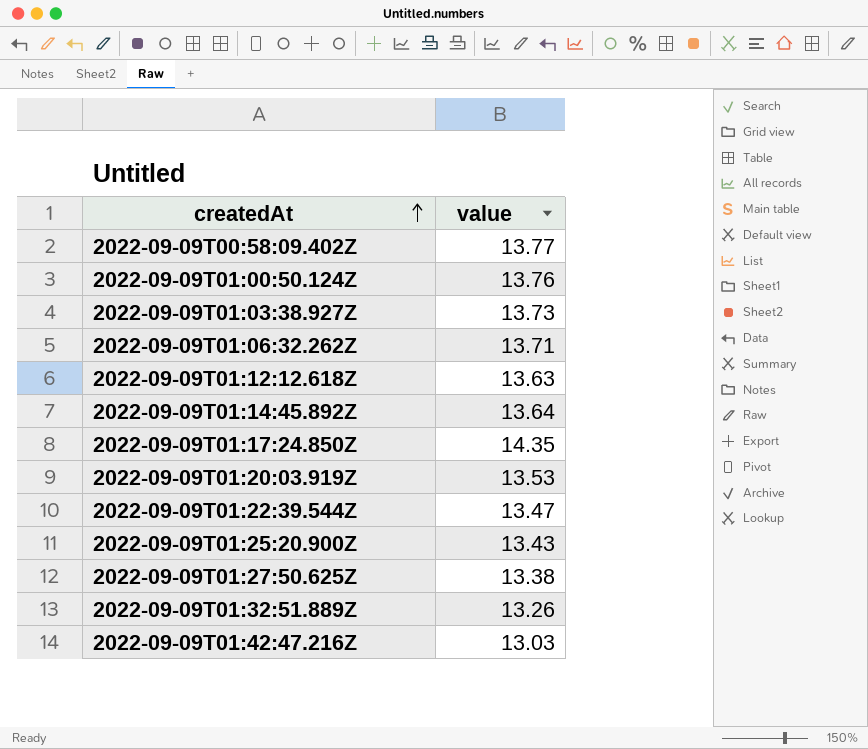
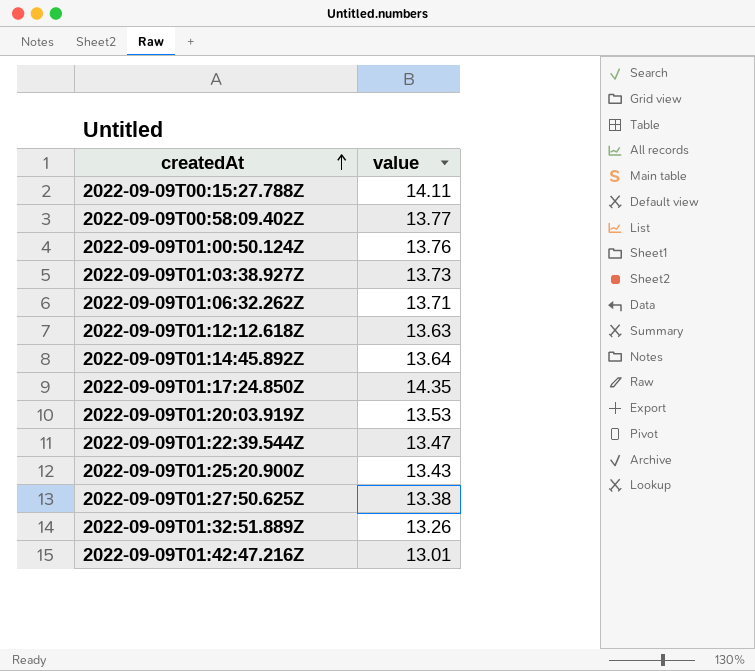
row 2022-09-09T00:15:27.788Z: none -> 14.11
2022-09-09T01:42:47.216Z | value: 13.03 -> 13.01

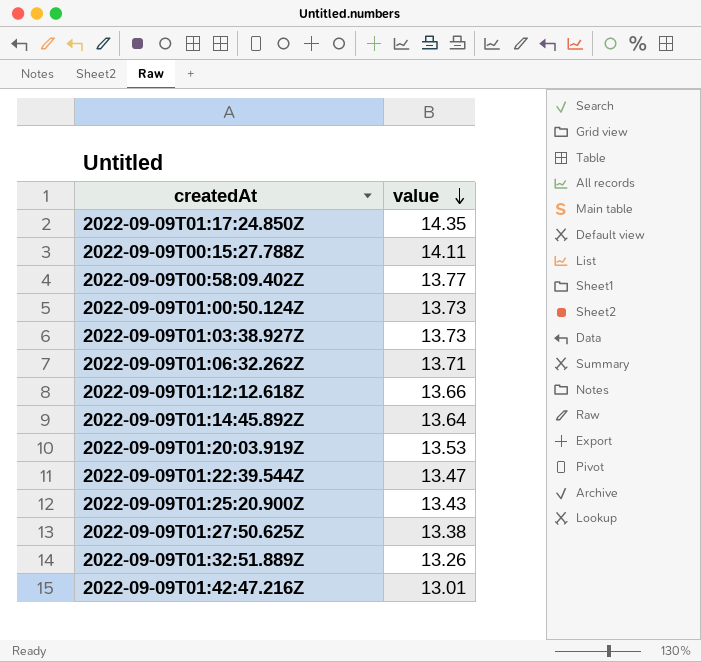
row order: createdAt ascending -> value descending
2022-09-09T01:00:50.124Z | value: 13.76 -> 13.73
2022-09-09T01:12:12.618Z | value: 13.63 -> 13.66

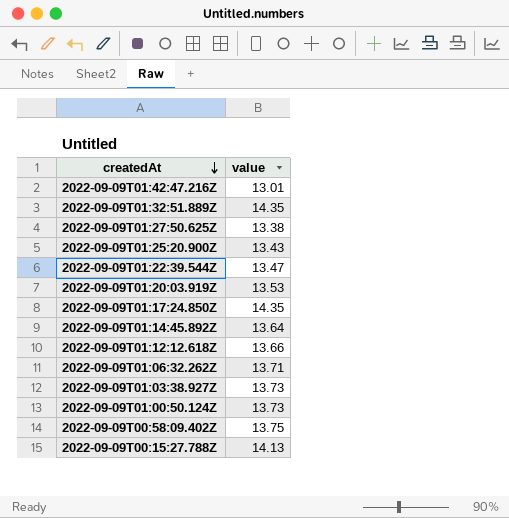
row order: value descending -> createdAt descending
2022-09-09T01:32:51.889Z | value: 13.26 -> 14.35
2022-09-09T00:58:09.402Z | value: 13.77 -> 13.75
2022-09-09T00:15:27.788Z | value: 14.11 -> 14.13

